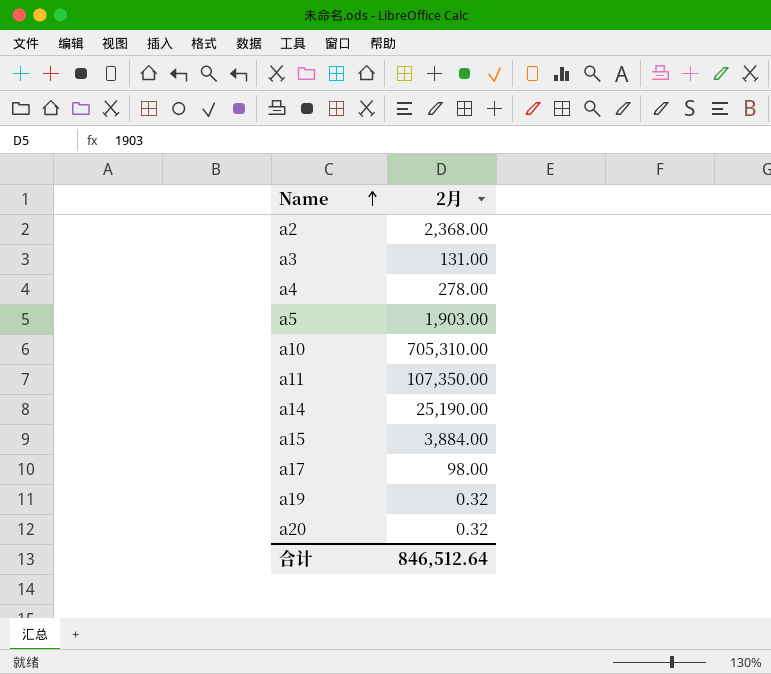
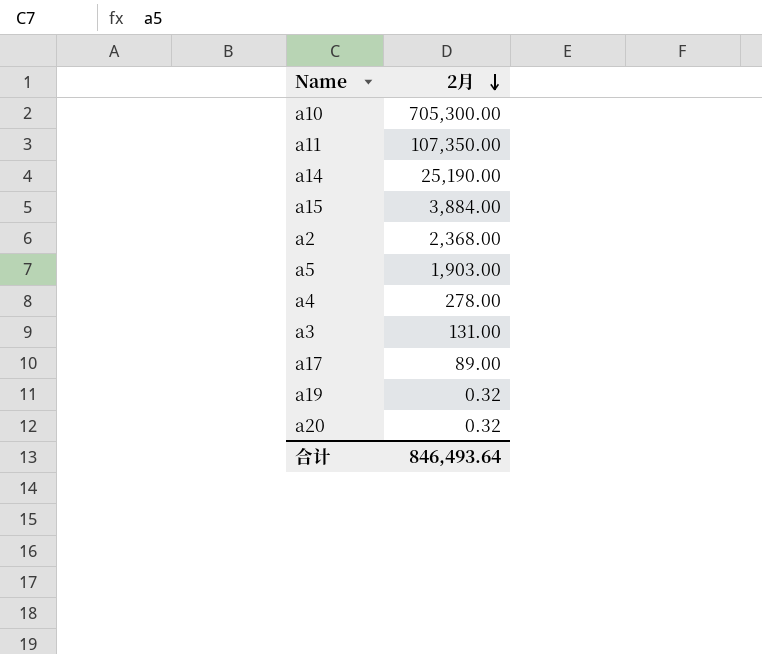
row order: Name ascending -> 2月 descending
a10 | 2月: 705,310.00 -> 705,300.00
a17 | 2月: 98.00 -> 89.00
合计 | 2月: 846,512.64 -> 846,493.64

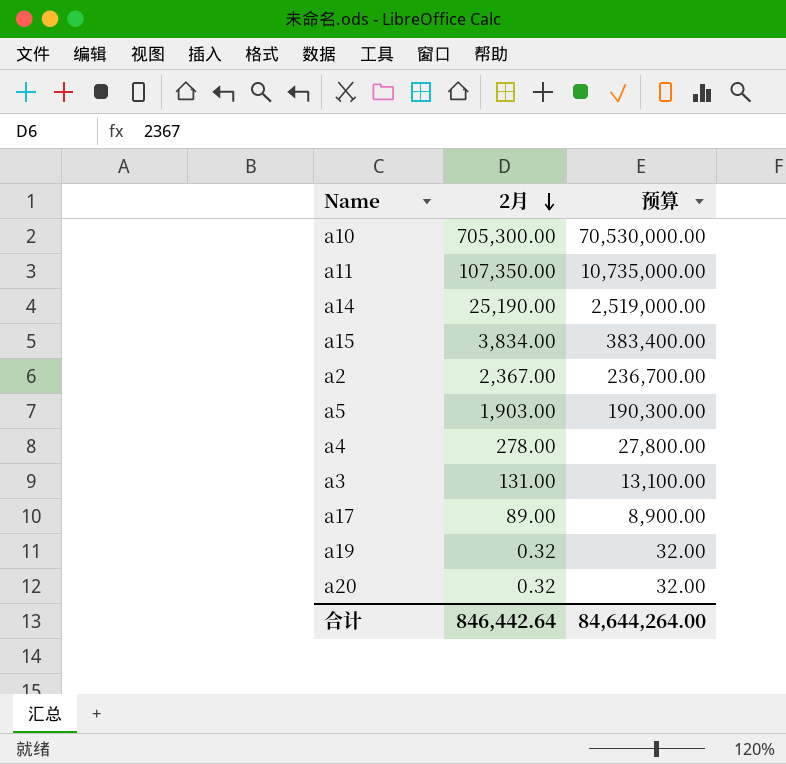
column 预算 | formula: none -> [2月] * 100
a15 | 2月: 3,884.00 -> 3,834.00
a2 | 2月: 2,368.00 -> 2,367.00
合计 | 2月: 846,493.64 -> 846,442.64

